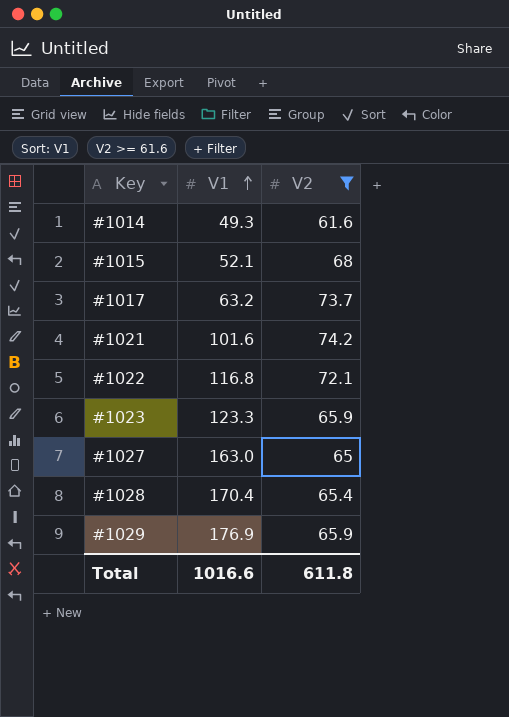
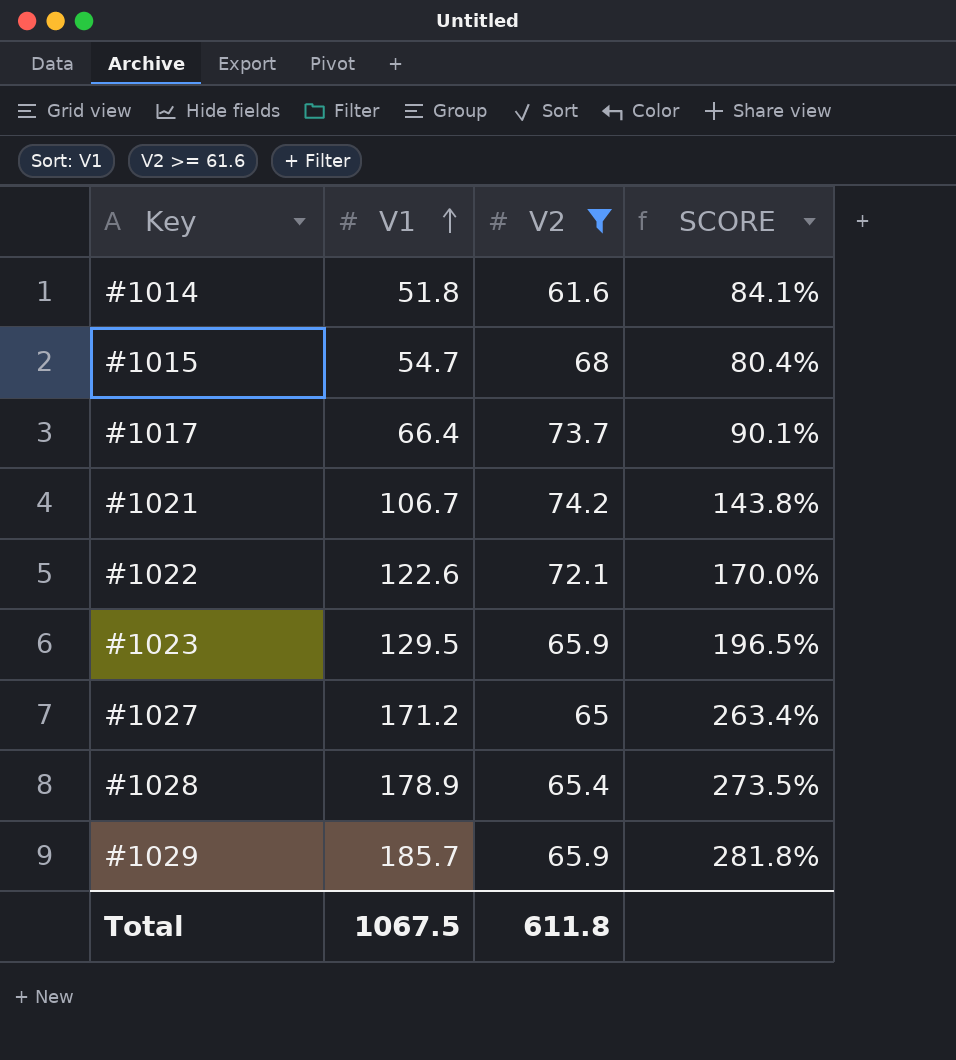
column SCORE | formula: none -> [V1] / [V2]
#1014 | V1: 49.3 -> 51.8
#1015 | V1: 52.1 -> 54.7
#1017 | V1: 63.2 -> 66.4
#1021 | V1: 101.6 -> 106.7
#1022 | V1: 116.8 -> 122.6
#1023 | V1: 123.3 -> 129.5
#1027 | V1: 163.0 -> 171.2
#1028 | V1: 170.4 -> 178.9
#1029 | V1: 176.9 -> 185.7
Total | V1: 1016.6 -> 1067.5

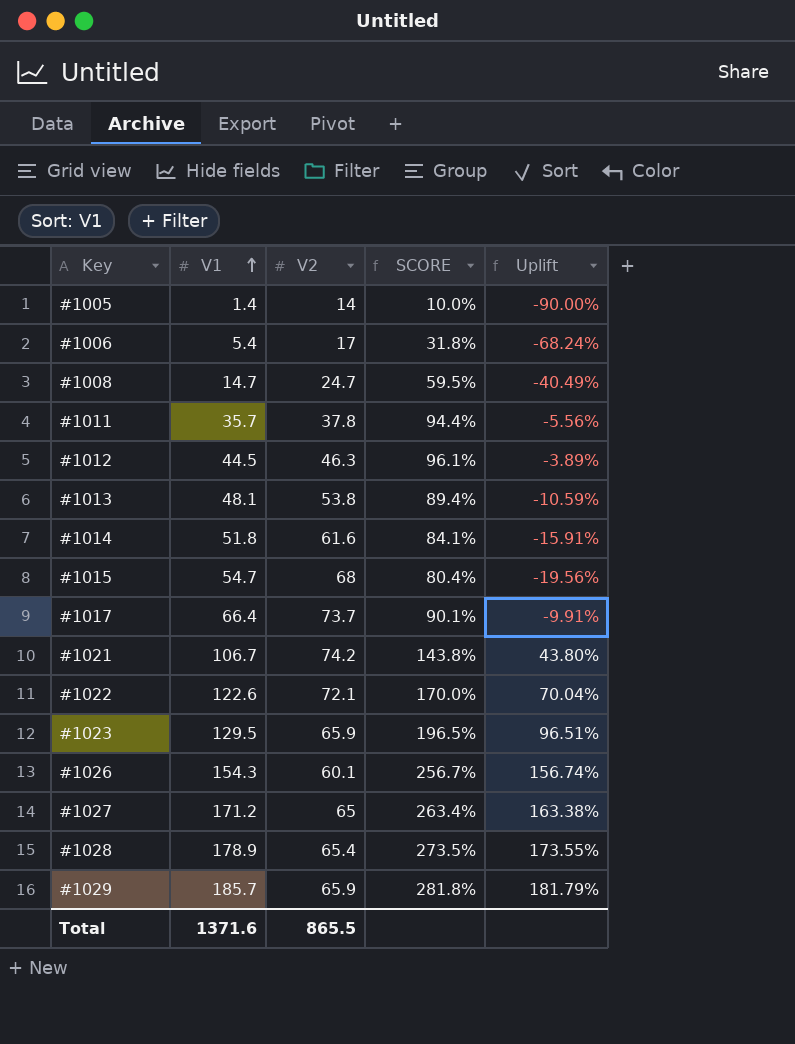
filter: V2 >= 61.6 -> none
column Uplift | formula: none -> ([V1] - [V2]) / [V2]
Total | V1: 1067.5 -> 1371.6
Total | V2: 611.8 -> 865.5

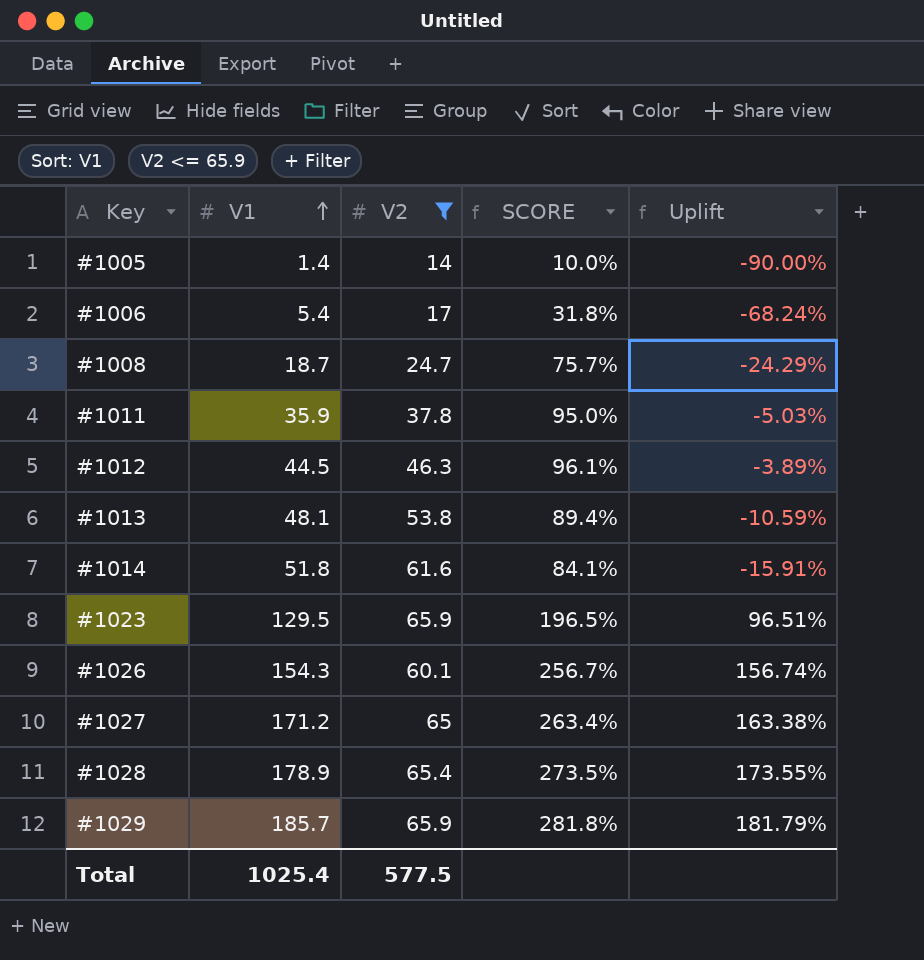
filter: none -> V2 <= 65.9
#1008 | V1: 14.7 -> 18.7
#1008 | SCORE: 59.5% -> 75.7%
#1008 | Uplift: -40.49% -> -24.29%
#1011 | V1: 35.7 -> 35.9
#1011 | SCORE: 94.4% -> 95.0%
#1011 | Uplift: -5.56% -> -5.03%
Total | V1: 1371.6 -> 1025.4
Total | V2: 865.5 -> 577.5

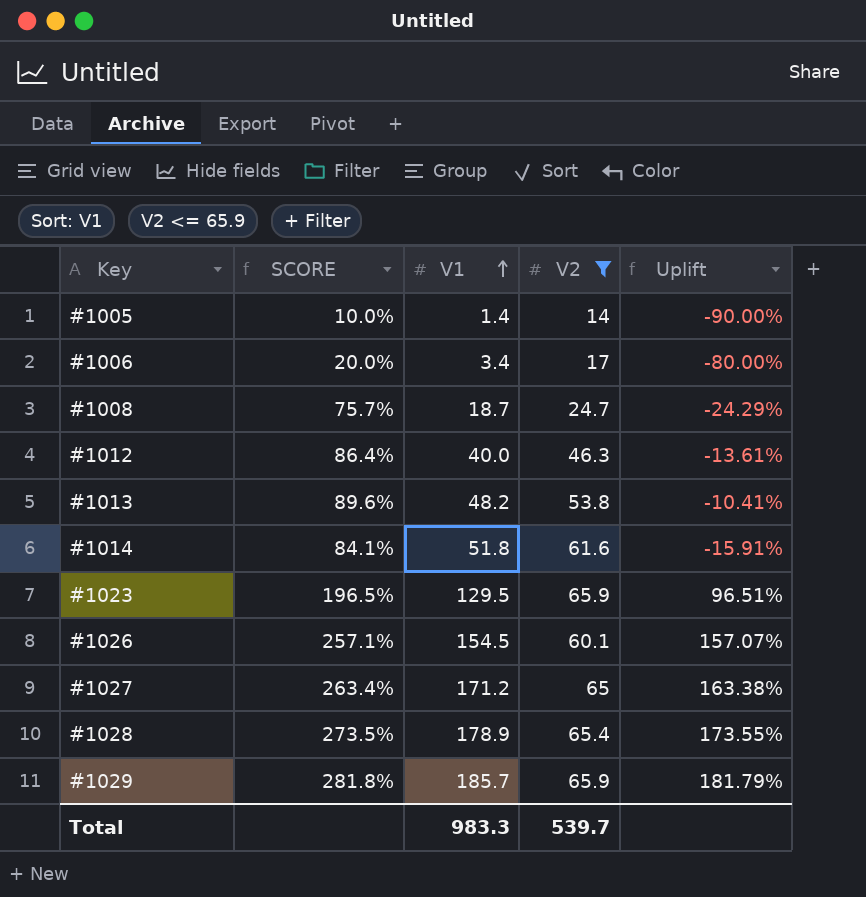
column SCORE | position: 4 -> 2
row #1011: 35.9 | 37.8 | 95.0% | -5.03% -> none
#1006 | SCORE: 31.8% -> 20.0%
#1006 | V1: 5.4 -> 3.4
#1006 | Uplift: -68.24% -> -80.00%
#1012 | SCORE: 96.1% -> 86.4%
#1012 | V1: 44.5 -> 40.0
#1012 | Uplift: -3.89% -> -13.61%
#1013 | SCORE: 89.4% -> 89.6%
#1013 | V1: 48.1 -> 48.2
#1013 | Uplift: -10.59% -> -10.41%
#1026 | SCORE: 256.7% -> 257.1%
#1026 | V1: 154.3 -> 154.5
#1026 | Uplift: 156.74% -> 157.07%
Total | V1: 1025.4 -> 983.3
Total | V2: 577.5 -> 539.7

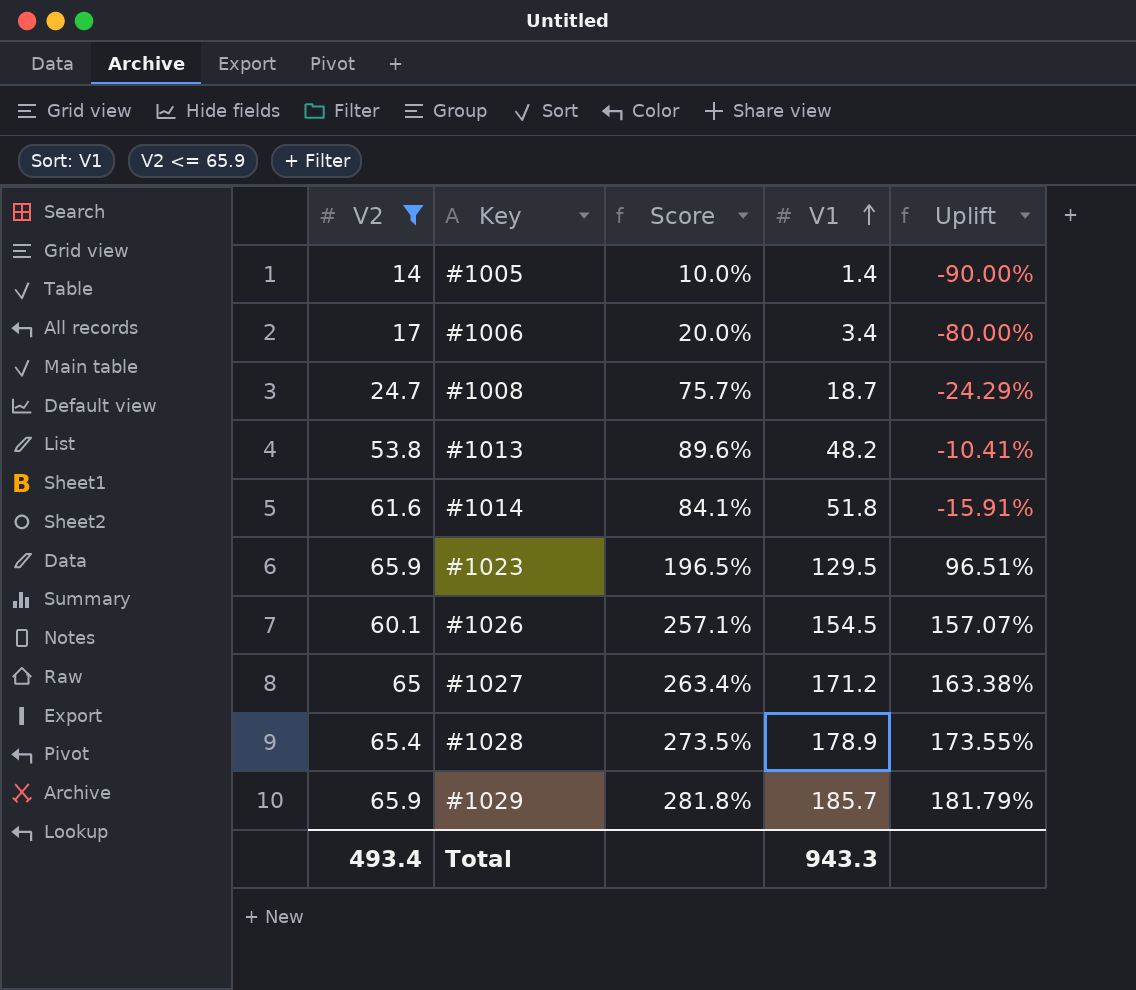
column V2 | position: 4 -> 1
column name: SCORE -> Score
row #1012: 86.4% | 40.0 | 46.3 | -13.61% -> none
Total | V2: 539.7 -> 493.4
Total | V1: 983.3 -> 943.3

